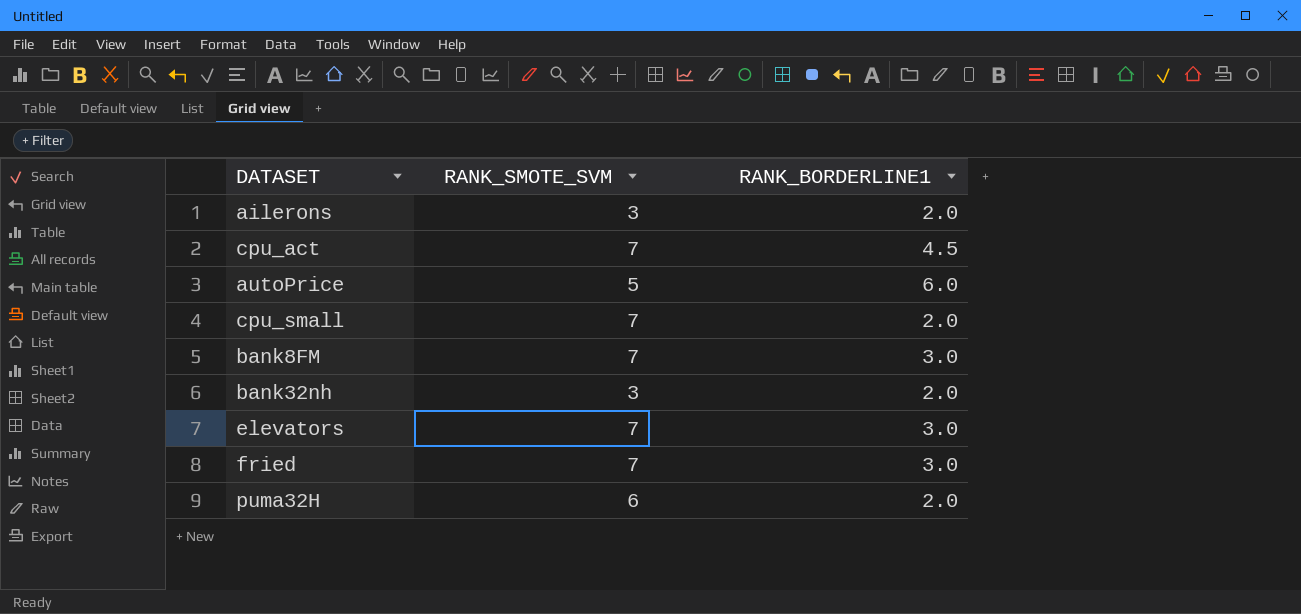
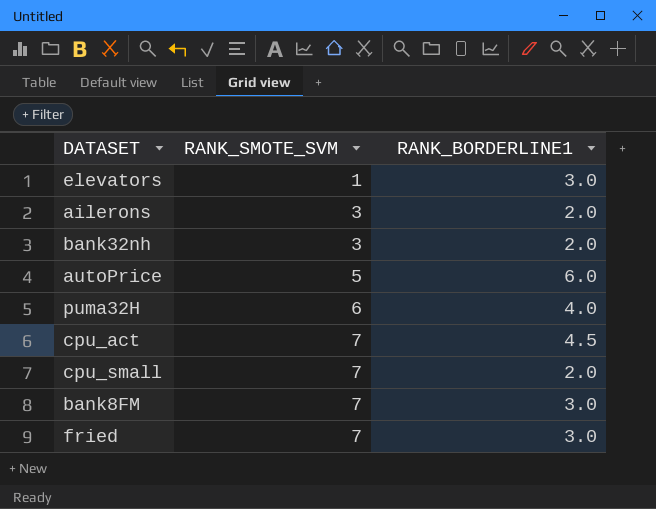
row order: none -> RANK_SMOTE_SVM ascending
elevators | RANK_SMOTE_SVM: 7 -> 1
puma32H | RANK_BORDERLINE1: 2.0 -> 4.0

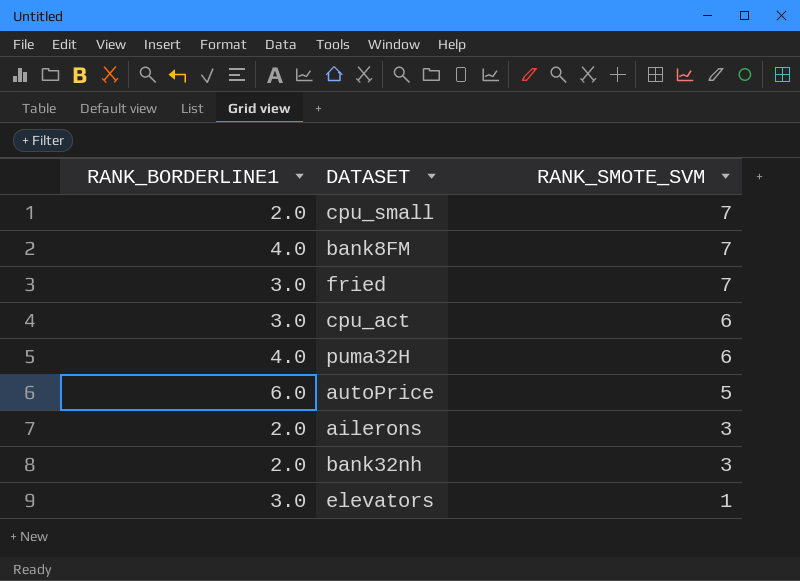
row order: RANK_SMOTE_SVM ascending -> RANK_SMOTE_SVM descending
column RANK_BORDERLINE1 | position: 3 -> 1
bank8FM | RANK_BORDERLINE1: 3.0 -> 4.0
cpu_act | RANK_BORDERLINE1: 4.5 -> 3.0
cpu_act | RANK_SMOTE_SVM: 7 -> 6

